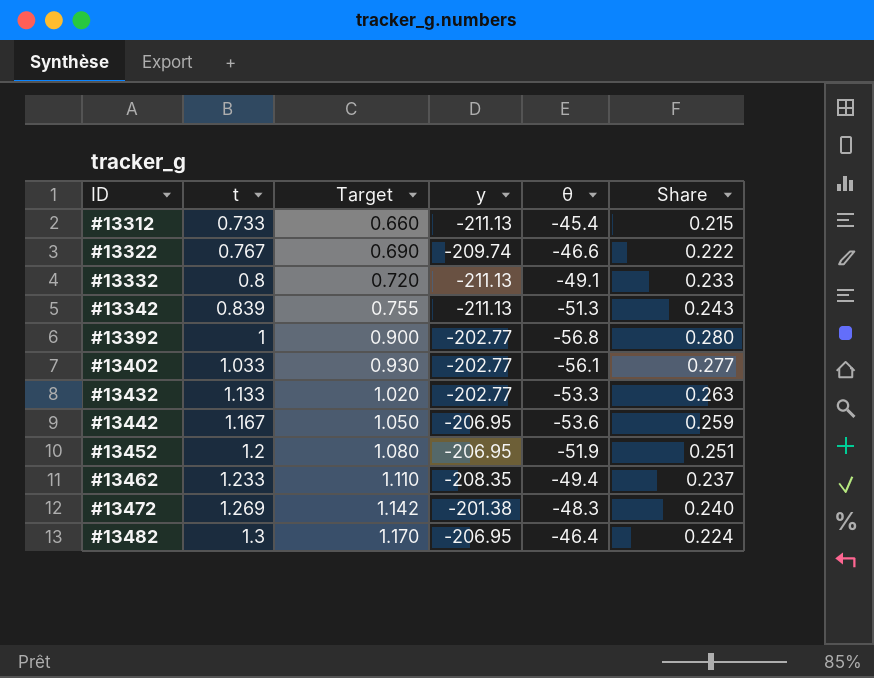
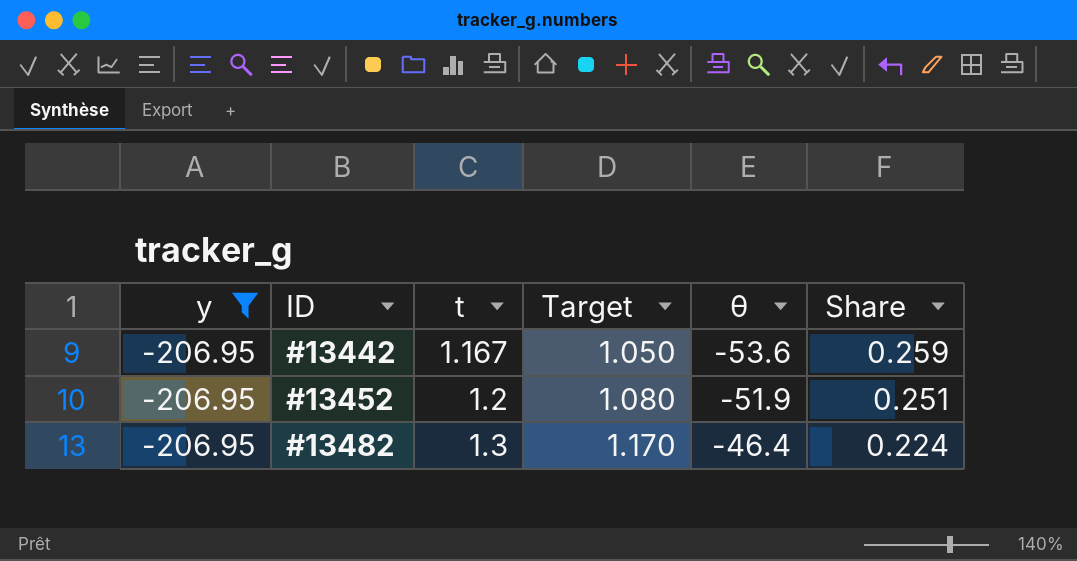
filter: none -> y = -206.95
column y | position: 4 -> 1

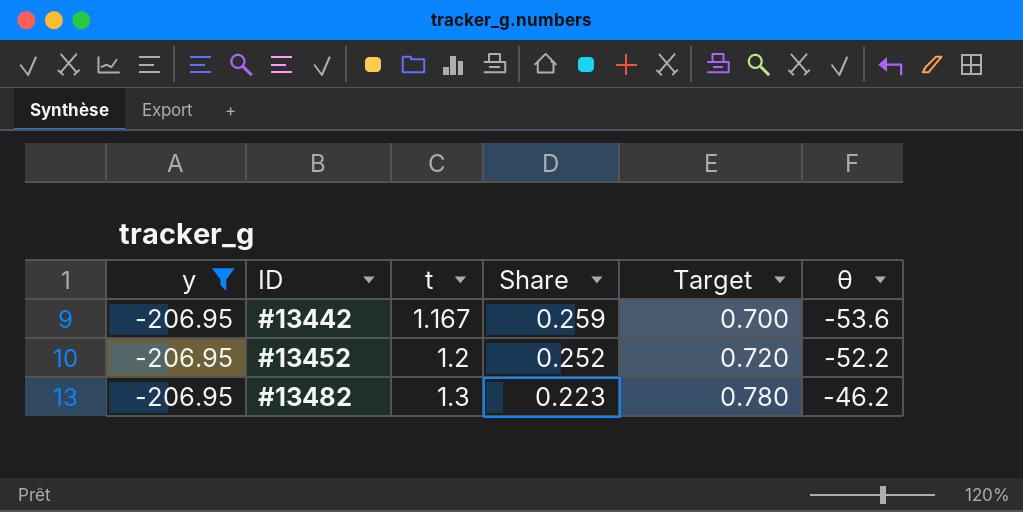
column Share | position: 6 -> 4
column Target | formula: [t] * 0.9 -> [t] * 0.6
#13452 | Share: 0.251 -> 0.252
#13452 | θ: -51.9 -> -52.2
#13482 | Share: 0.224 -> 0.223
#13482 | θ: -46.4 -> -46.2

